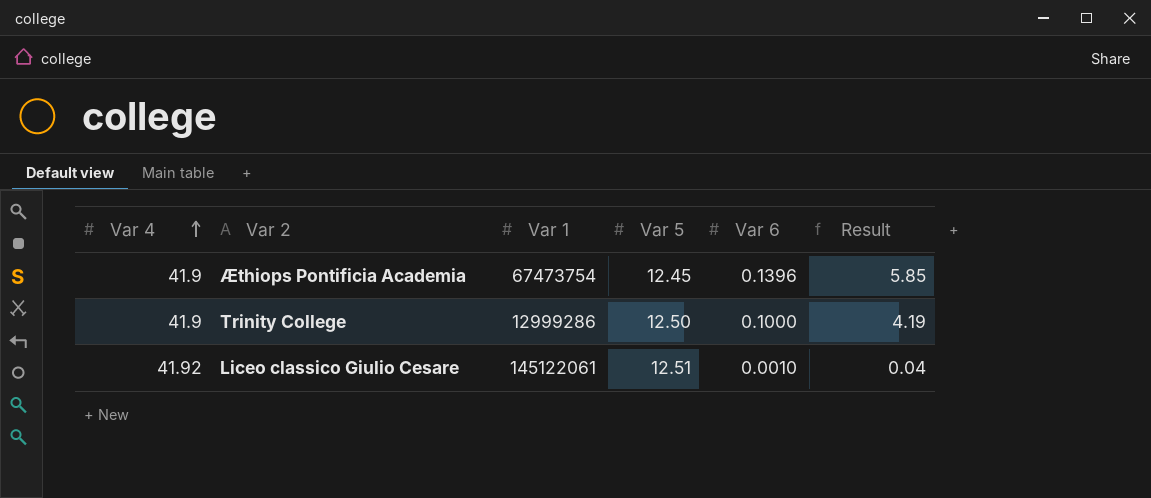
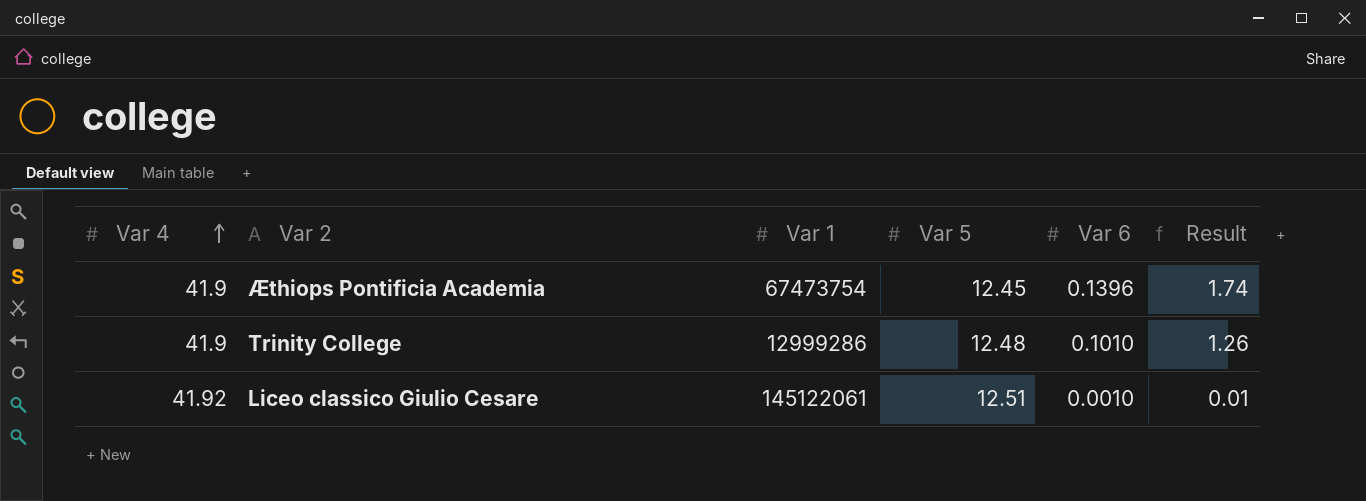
column Result | formula: [Var 4] * [Var 6] -> [Var 5] * [Var 6]
Trinity College | Var 5: 12.50 -> 12.48
Trinity College | Var 6: 0.1000 -> 0.1010

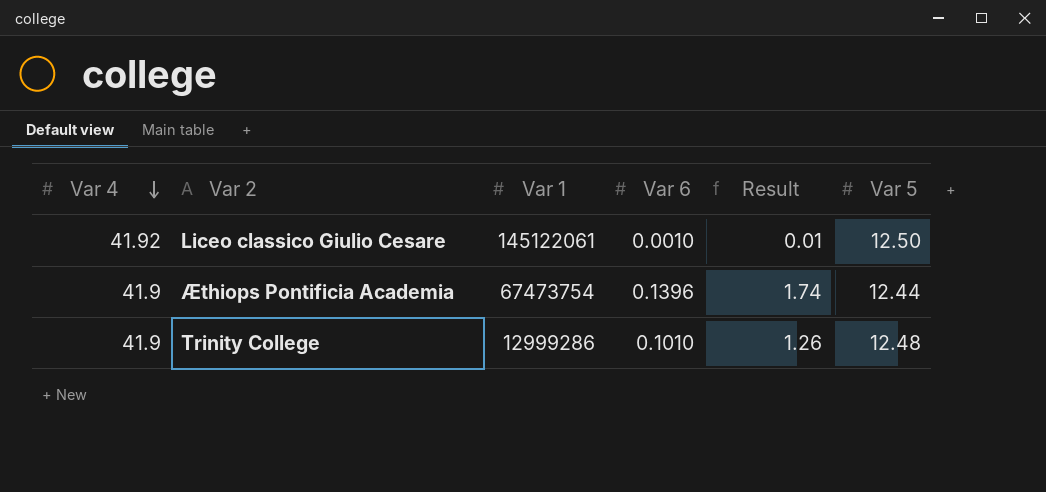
row order: Var 4 ascending -> Var 4 descending
column Var 5 | position: 4 -> 6
Liceo classico Giulio Cesare | Var 5: 12.51 -> 12.50
Æthiops Pontificia Academia | Var 5: 12.45 -> 12.44

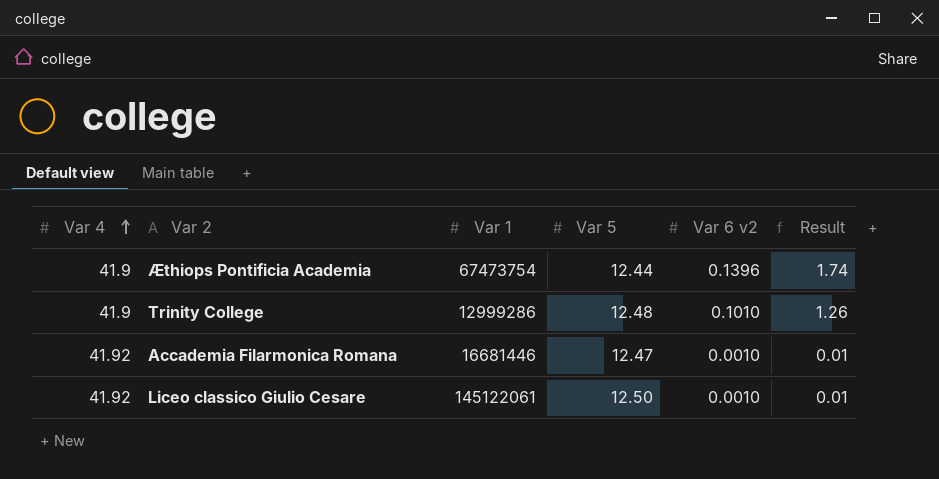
row order: Var 4 descending -> Var 4 ascending
column Var 5 | position: 6 -> 4
column name: Var 6 -> Var 6 v2
row Accademia Filarmonica Romana: none -> 41.92 | 16681446 | 12.47 | 0.0010 | 0.01

